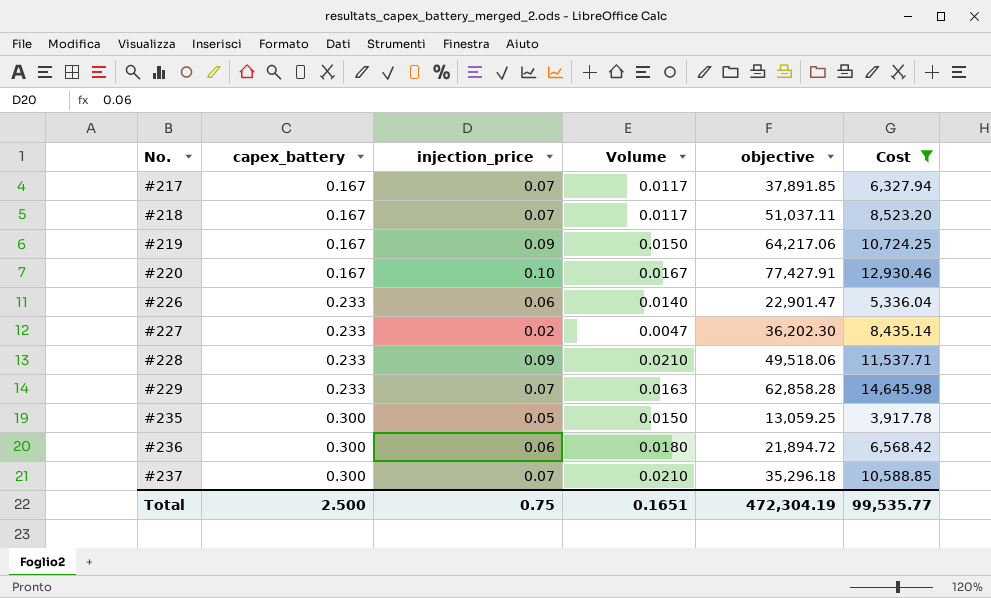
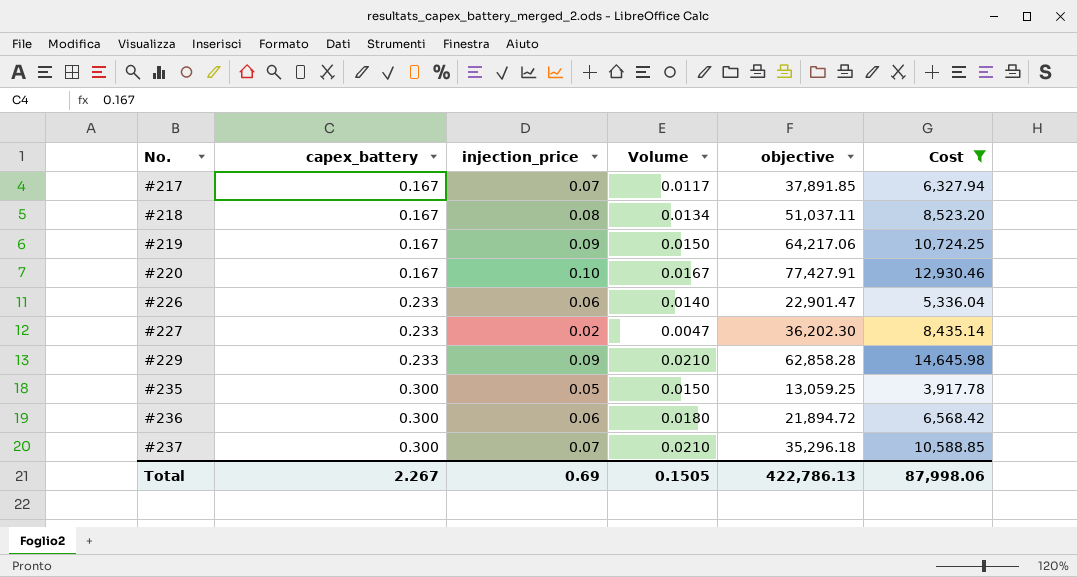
row #228: 0.233 | 0.09 | 0.0210 | 49,518.06 | 11,537.71 -> none
#218 | injection_price: 0.07 -> 0.08
#218 | Volume: 0.0117 -> 0.0134
#229 | injection_price: 0.07 -> 0.09
#229 | Volume: 0.0163 -> 0.0210
Total | capex_battery: 2.500 -> 2.267
Total | injection_price: 0.75 -> 0.69
Total | Volume: 0.1651 -> 0.1505
Total | objective: 472,304.19 -> 422,786.13
Total | Cost: 99,535.77 -> 87,998.06

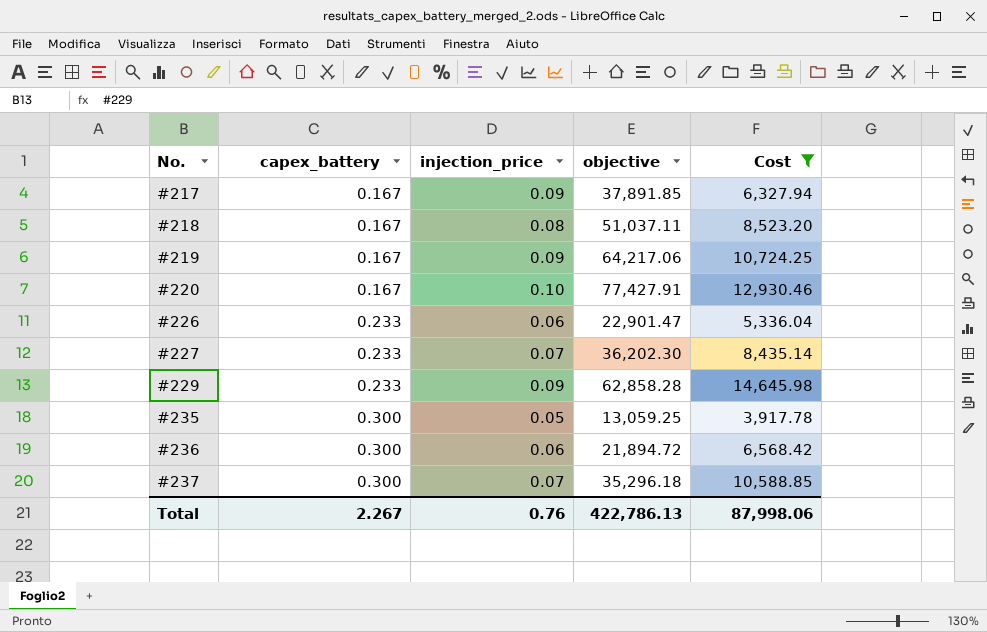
column Volume | formula: [capex_battery] * [injection_price] -> none
#217 | injection_price: 0.07 -> 0.09
#227 | injection_price: 0.02 -> 0.07
Total | injection_price: 0.69 -> 0.76

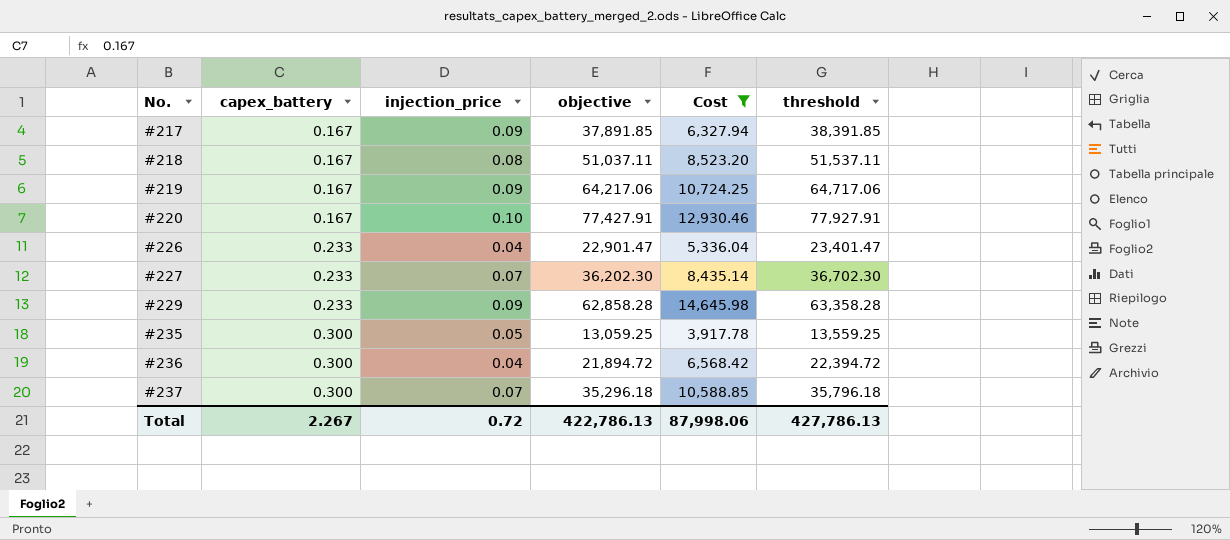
column threshold | formula: none -> [objective] + 500
#226 | injection_price: 0.06 -> 0.04
#236 | injection_price: 0.06 -> 0.04
Total | injection_price: 0.76 -> 0.72

